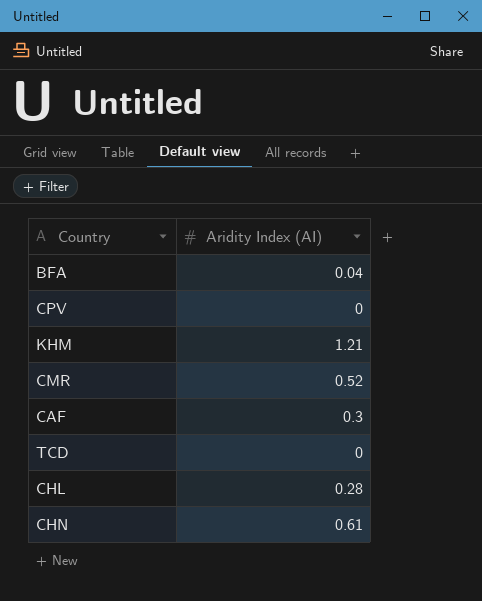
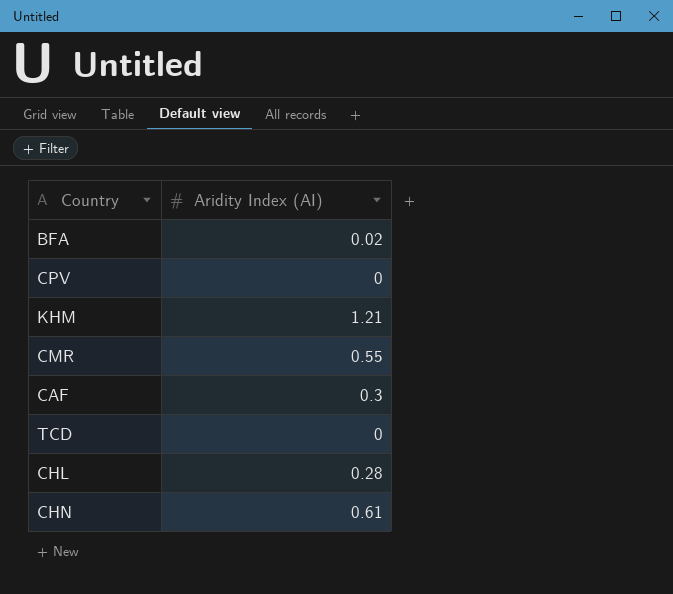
BFA | Aridity Index (AI): 0.04 -> 0.02
CMR | Aridity Index (AI): 0.52 -> 0.55

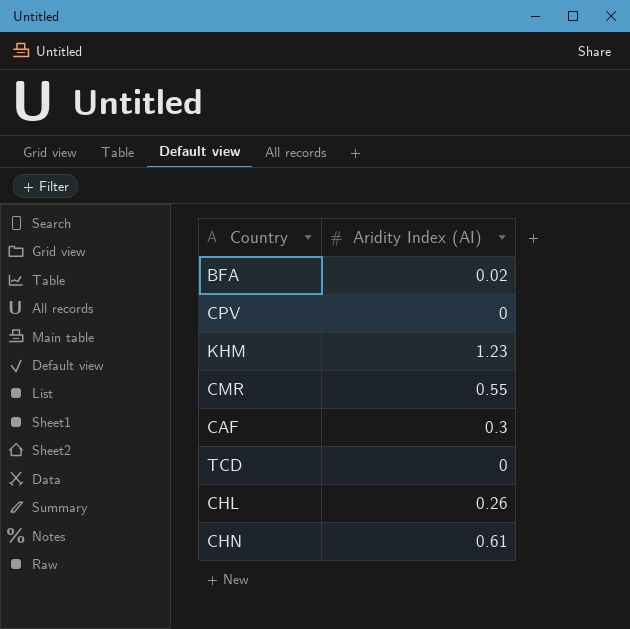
KHM | Aridity Index (AI): 1.21 -> 1.23
CHL | Aridity Index (AI): 0.28 -> 0.26

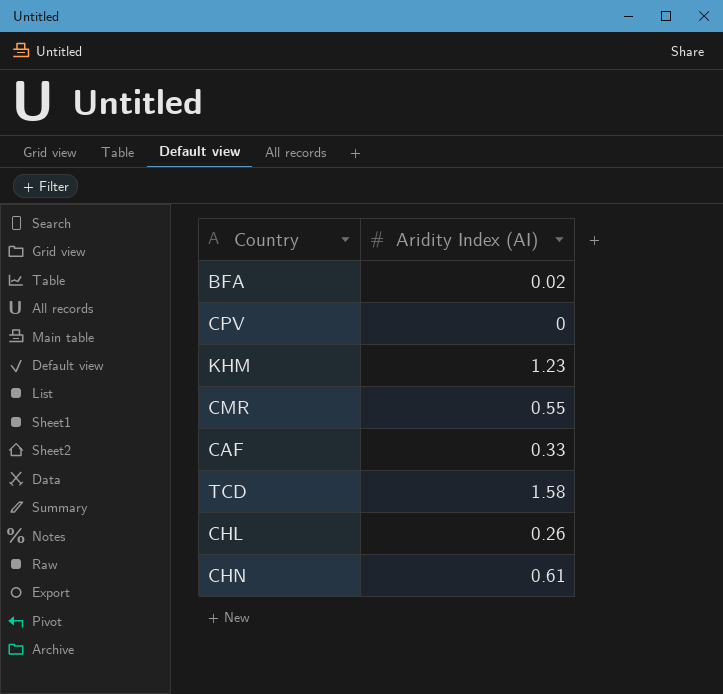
CAF | Aridity Index (AI): 0.3 -> 0.33
TCD | Aridity Index (AI): 0 -> 1.58

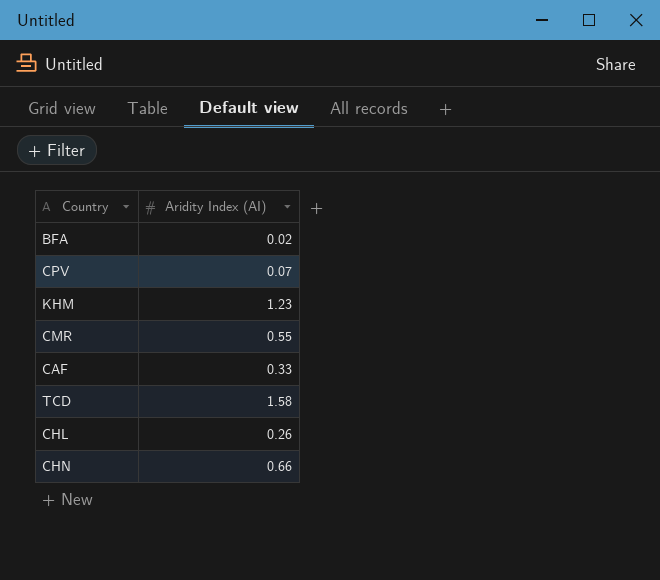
CPV | Aridity Index (AI): 0 -> 0.07
CHN | Aridity Index (AI): 0.61 -> 0.66

